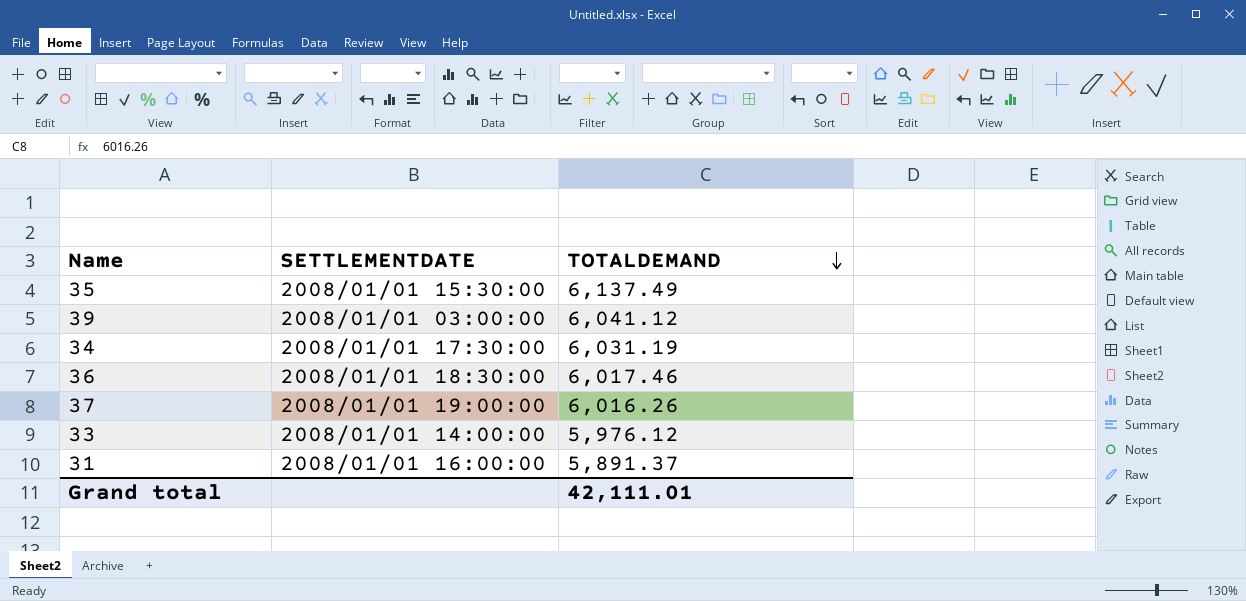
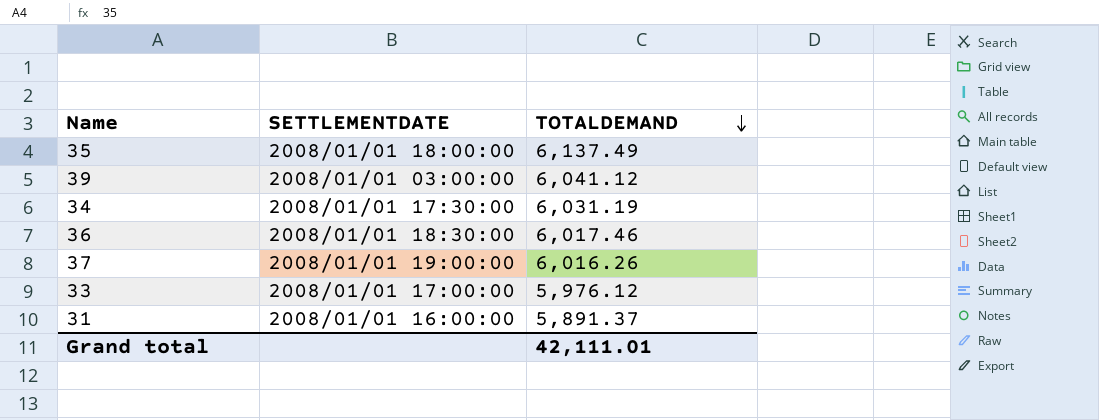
35 | SETTLEMENTDATE: 2008/01/01 15:30:00 -> 2008/01/01 18:00:00
33 | SETTLEMENTDATE: 2008/01/01 14:00:00 -> 2008/01/01 17:00:00

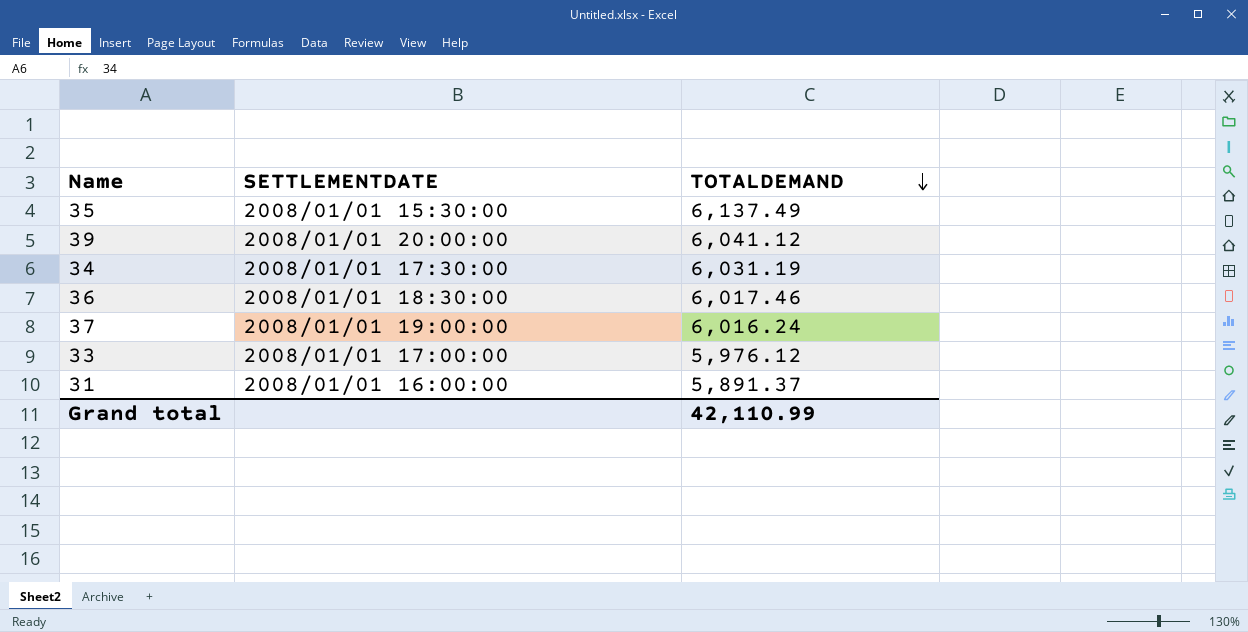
35 | SETTLEMENTDATE: 2008/01/01 18:00:00 -> 2008/01/01 15:30:00
39 | SETTLEMENTDATE: 2008/01/01 03:00:00 -> 2008/01/01 20:00:00
37 | TOTALDEMAND: 6,016.26 -> 6,016.24
Grand total | TOTALDEMAND: 42,111.01 -> 42,110.99

